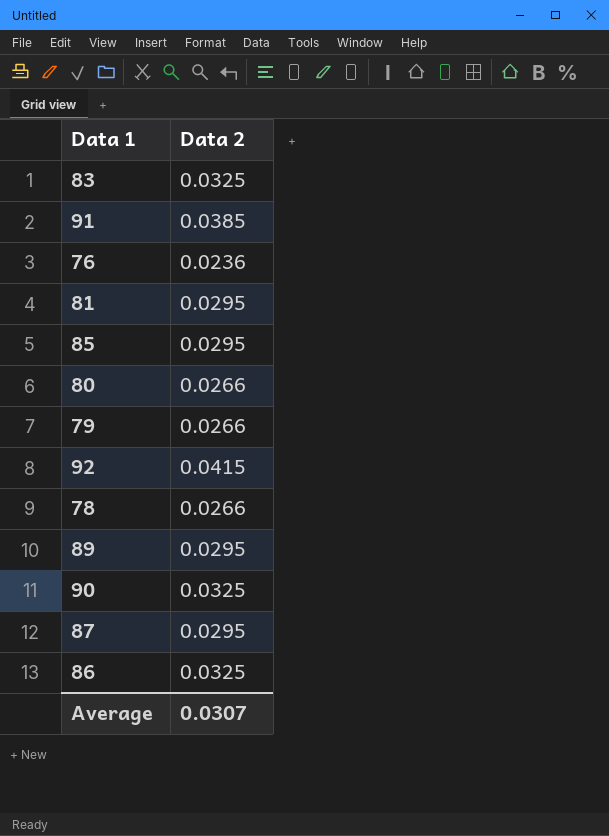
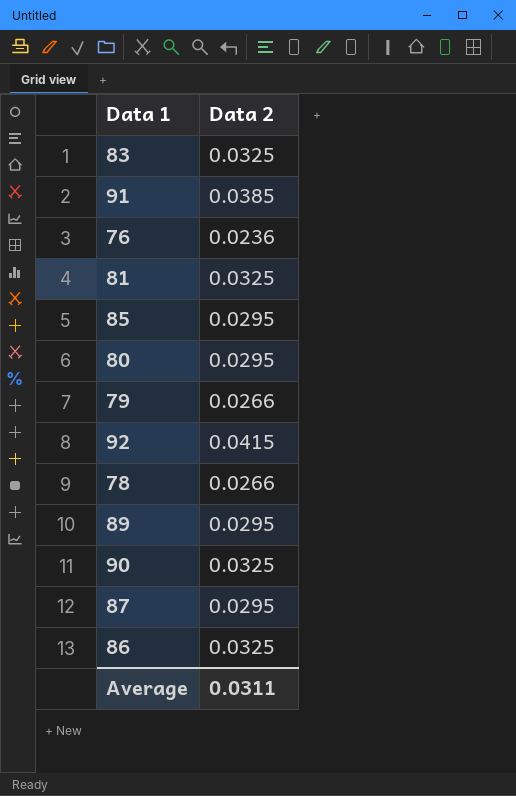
81 | Data 2: 0.0295 -> 0.0325
80 | Data 2: 0.0266 -> 0.0295
Average | Data 2: 0.0307 -> 0.0311

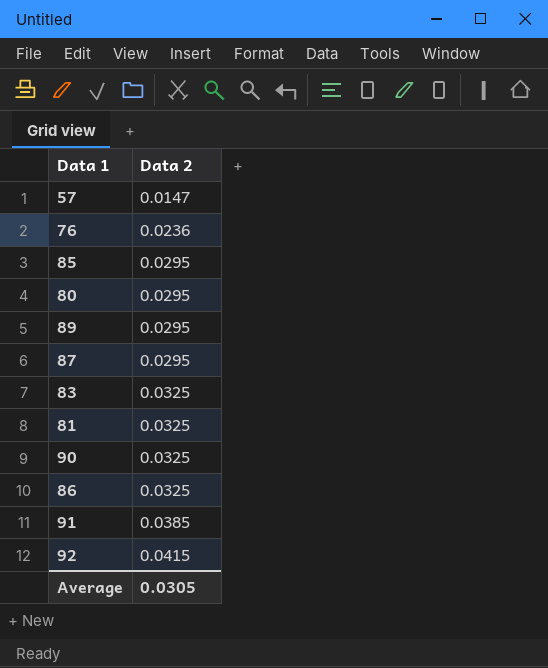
row order: none -> Data 2 ascending
row 79: 0.0266 -> none
row 78: 0.0266 -> none
row 57: none -> 0.0147
Average | Data 2: 0.0311 -> 0.0305

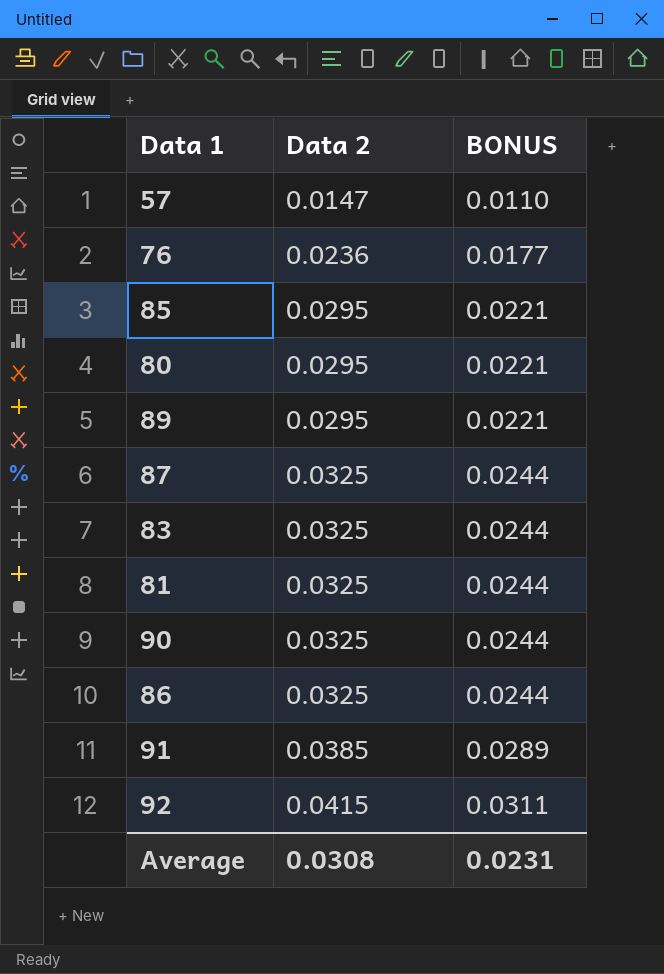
column BONUS | formula: none -> [Data 2] * 0.75
87 | Data 2: 0.0295 -> 0.0325
Average | Data 2: 0.0305 -> 0.0308

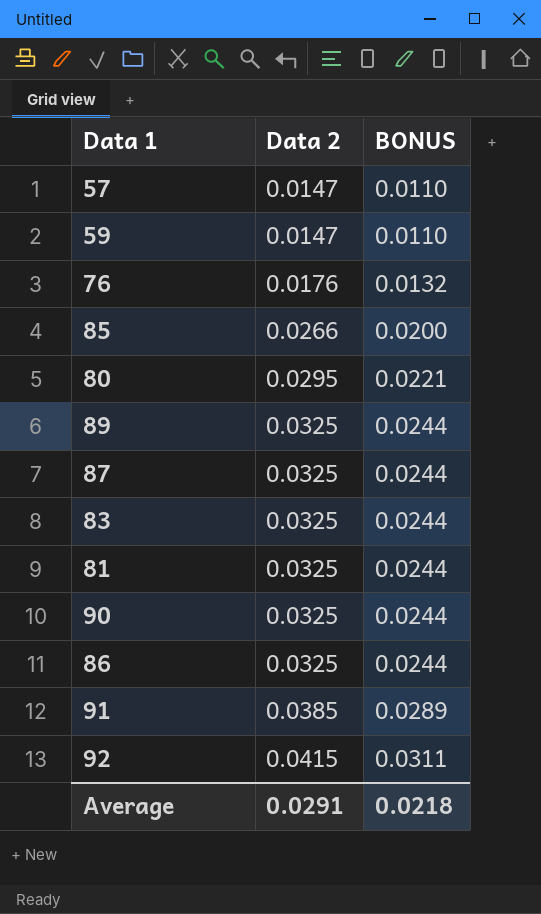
row 59: none -> 0.0147 | 0.0110
76 | Data 2: 0.0236 -> 0.0176
76 | BONUS: 0.0177 -> 0.0132
85 | Data 2: 0.0295 -> 0.0266
85 | BONUS: 0.0221 -> 0.0200
89 | Data 2: 0.0295 -> 0.0325
89 | BONUS: 0.0221 -> 0.0244
Average | Data 2: 0.0308 -> 0.0291
Average | BONUS: 0.0231 -> 0.0218

